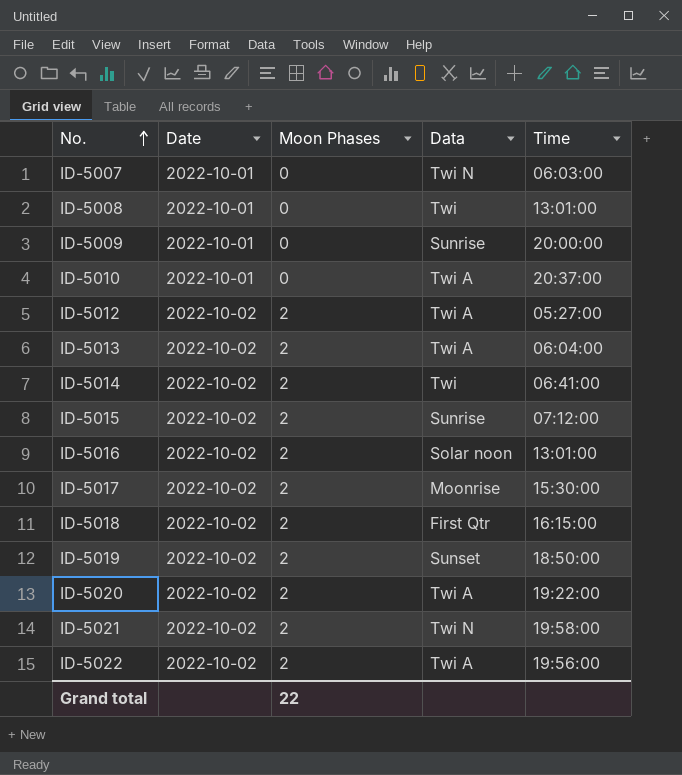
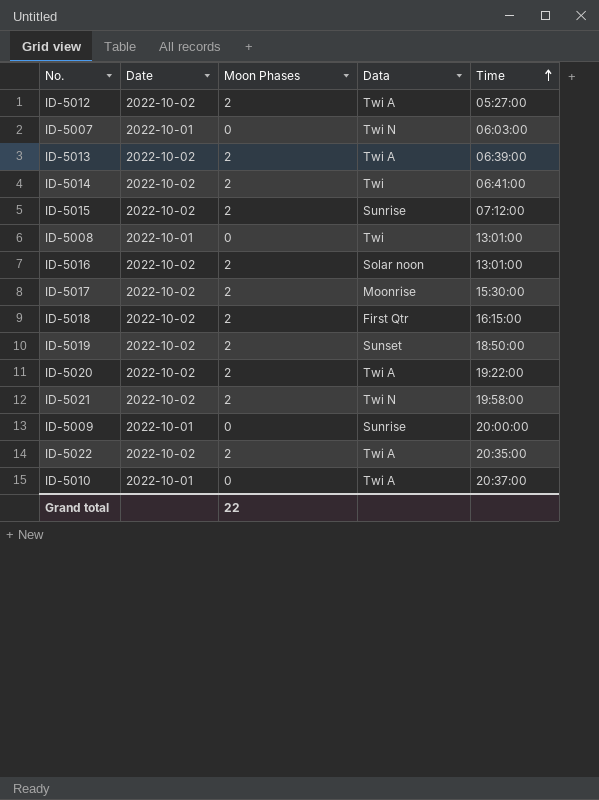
row order: No. ascending -> Time ascending
ID-5013 | Time: 06:04:00 -> 06:39:00
ID-5022 | Time: 19:56:00 -> 20:35:00

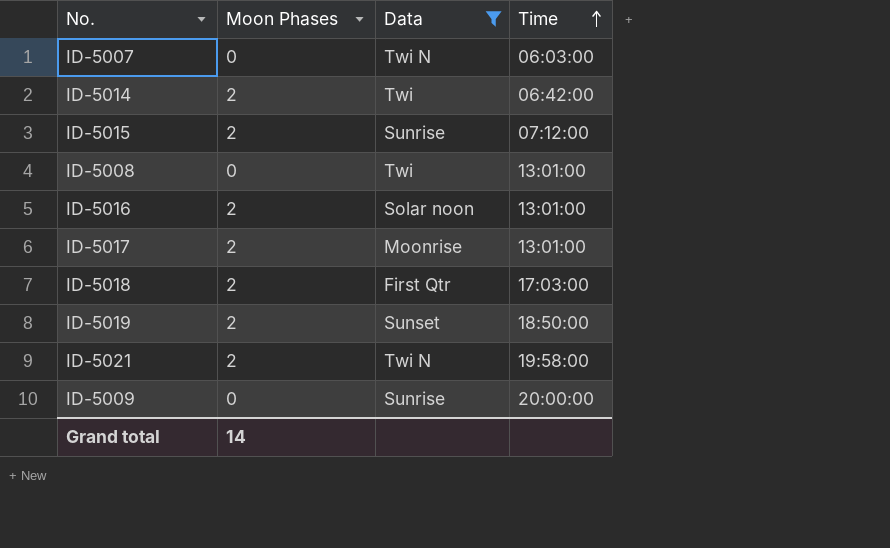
filter: none -> Data != Twi A
column Date | position: 2 -> none
ID-5014 | Time: 06:41:00 -> 06:42:00
ID-5017 | Time: 15:30:00 -> 13:01:00
ID-5018 | Time: 16:15:00 -> 17:03:00
Grand total | Moon Phases: 22 -> 14

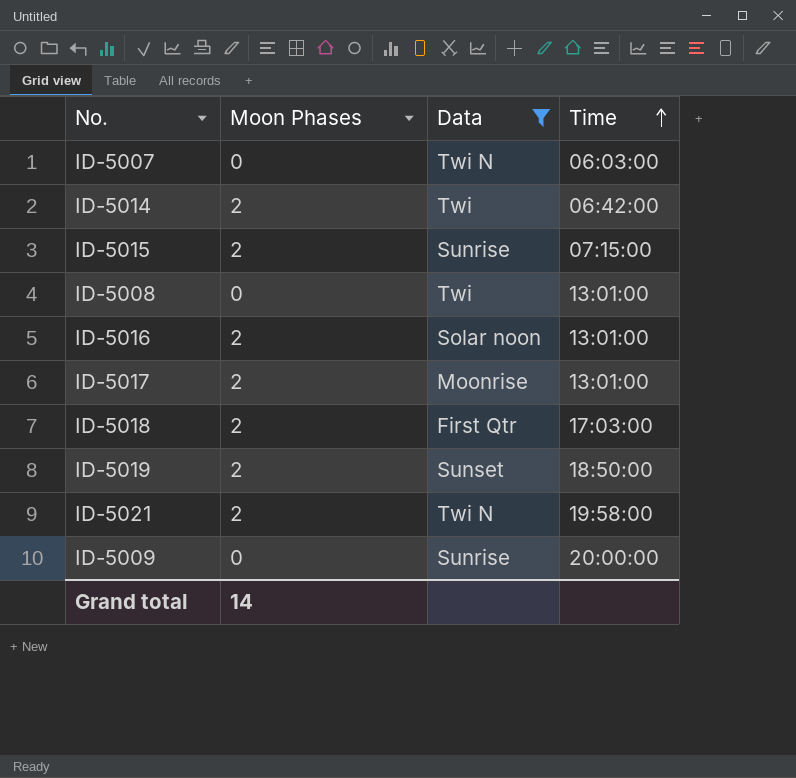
ID-5015 | Time: 07:12:00 -> 07:15:00

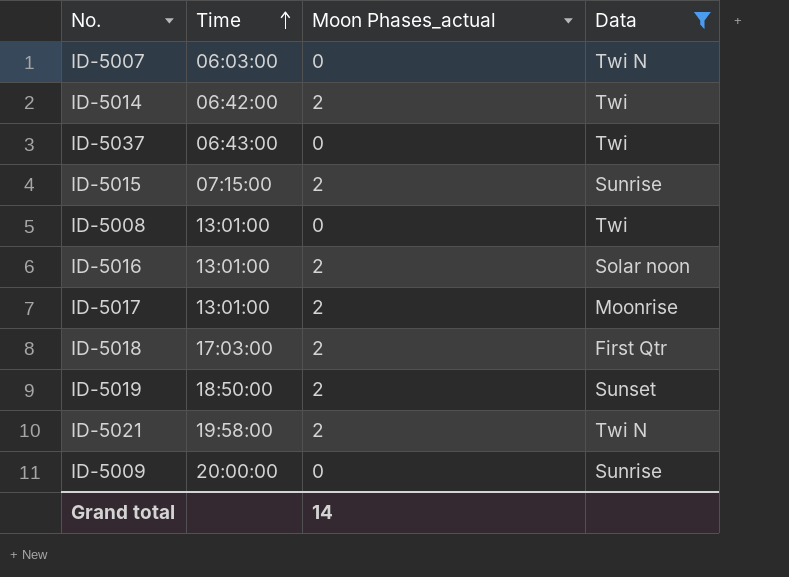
column Time | position: 4 -> 2
column name: Moon Phases -> Moon Phases_actual
row ID-5037: none -> 06:43:00 | 0 | Twi

